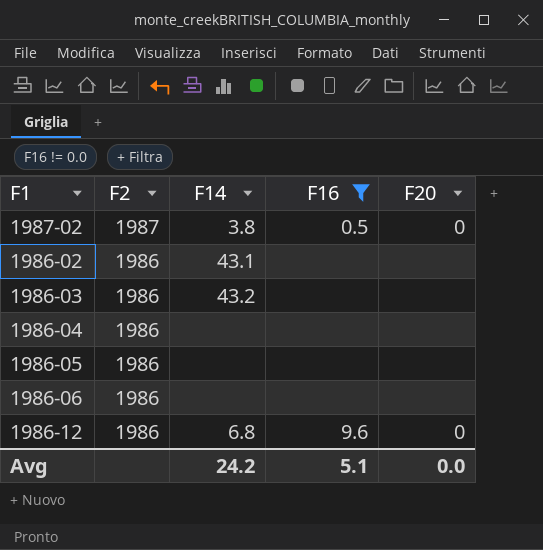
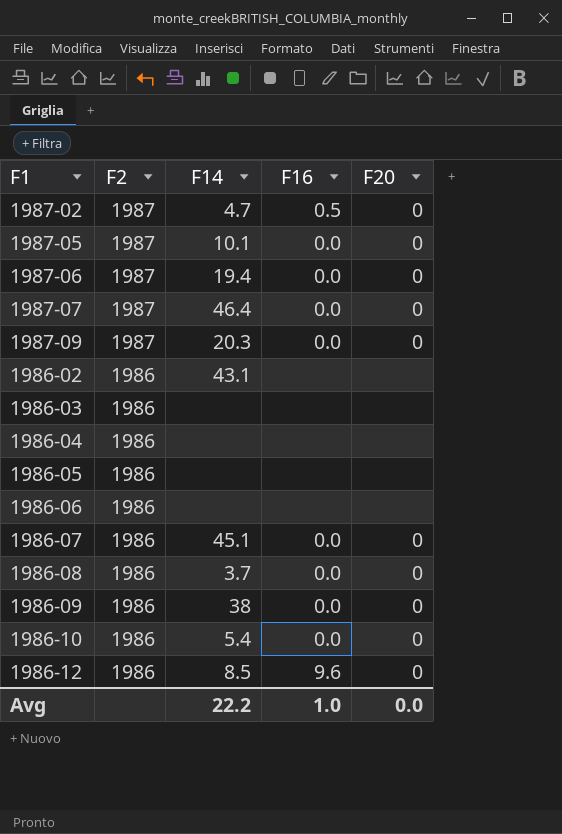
filter: F16 != 0.0 -> none
1987-02 | F14: 3.8 -> 4.7
1986-03 | F14: 43.2 -> none
1986-12 | F14: 6.8 -> 8.5
Avg | F14: 24.2 -> 22.2
Avg | F16: 5.1 -> 1.0

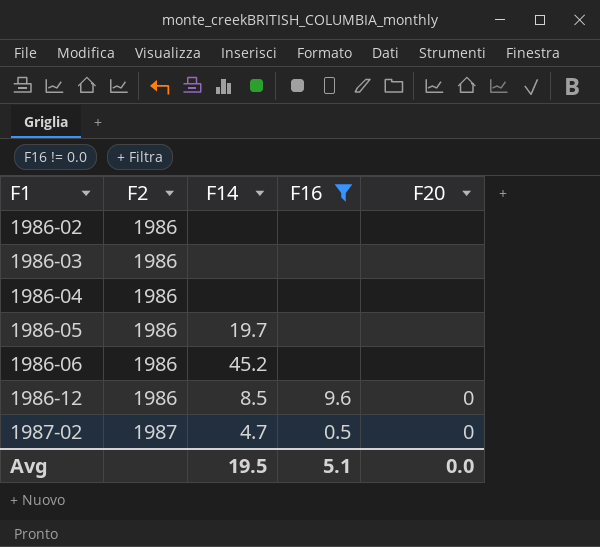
filter: none -> F16 != 0.0
row order: F2 descending -> F1 ascending
1986-02 | F14: 43.1 -> none
1986-05 | F14: none -> 19.7
1986-06 | F14: none -> 45.2
Avg | F14: 22.2 -> 19.5
Avg | F16: 1.0 -> 5.1

